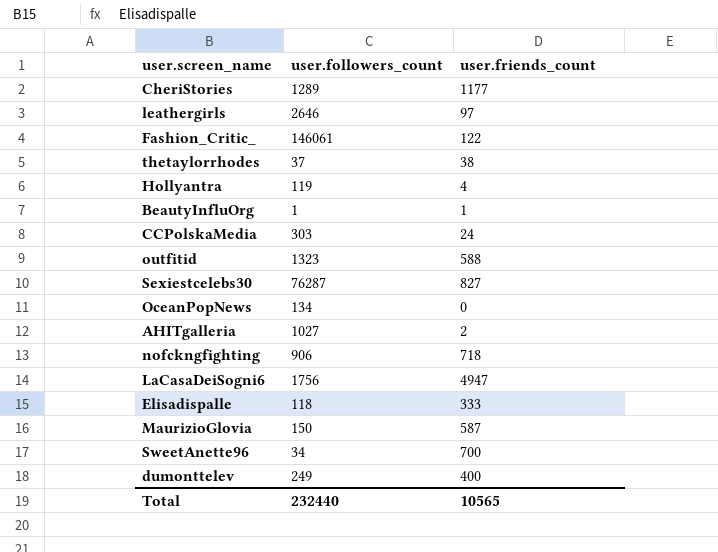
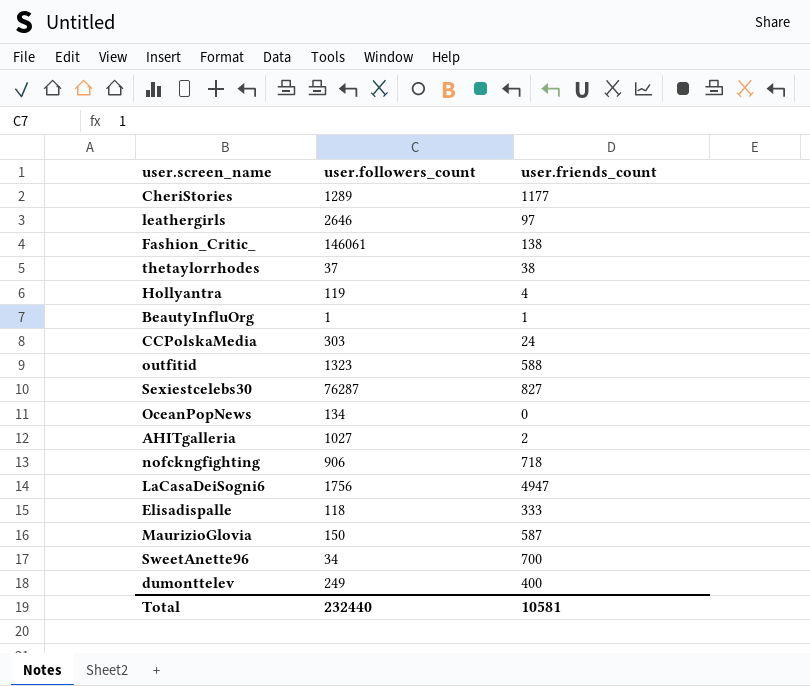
Fashion_Critic_ | user.friends_count: 122 -> 138
Total | user.friends_count: 10565 -> 10581

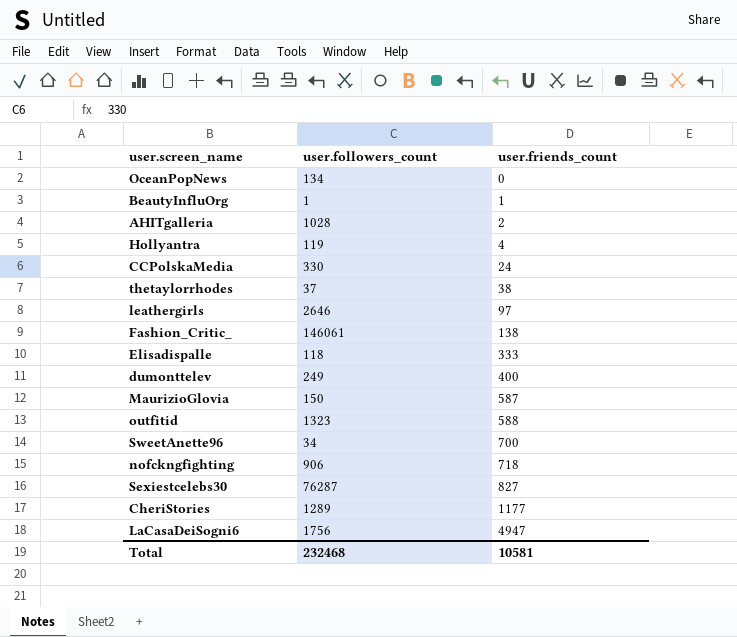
row order: none -> user.friends_count ascending
AHITgalleria | user.followers_count: 1027 -> 1028
CCPolskaMedia | user.followers_count: 303 -> 330
Total | user.followers_count: 232440 -> 232468

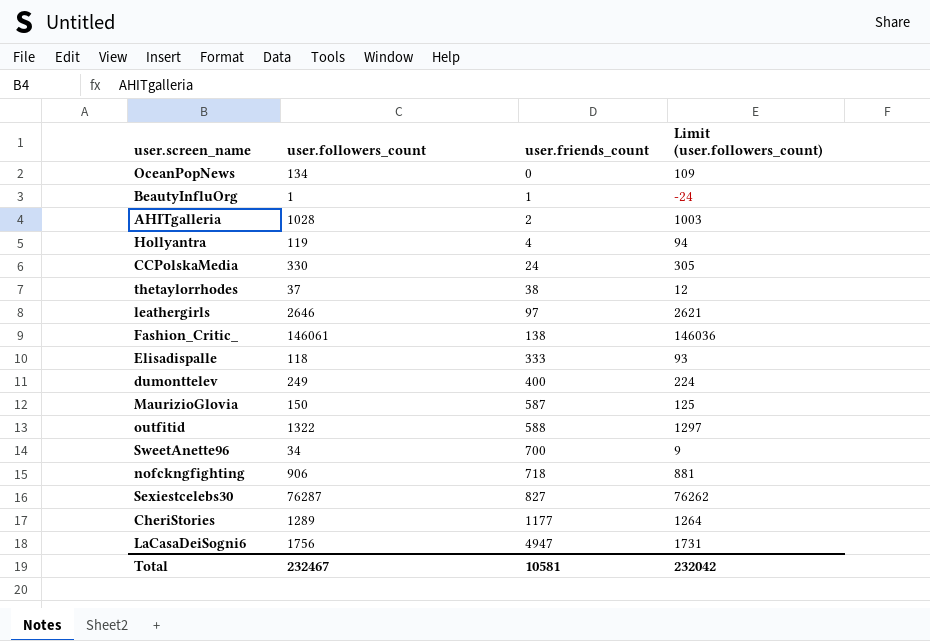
column Limit (user.followers_count) | formula: none -> [user.followers_count] - 25
outfitid | user.followers_count: 1323 -> 1322
Total | user.followers_count: 232468 -> 232467

